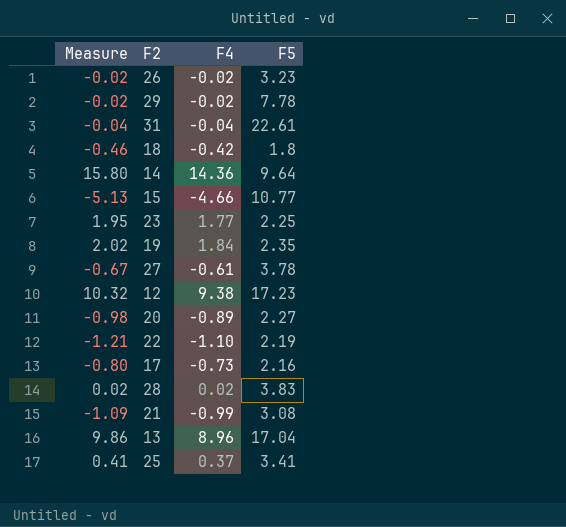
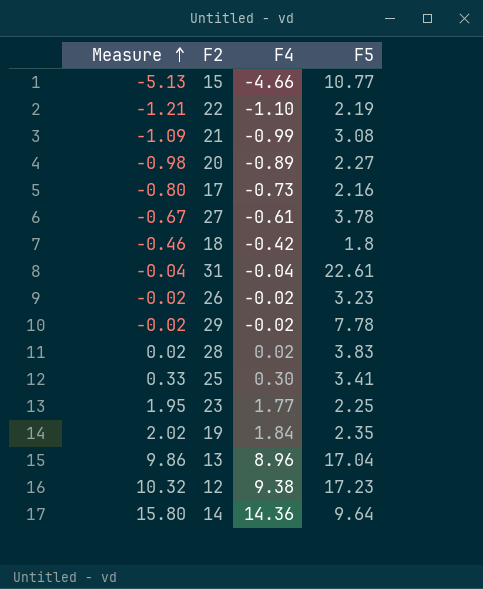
row order: none -> Measure ascending
25 | Measure: 0.41 -> 0.33
25 | F4: 0.37 -> 0.30

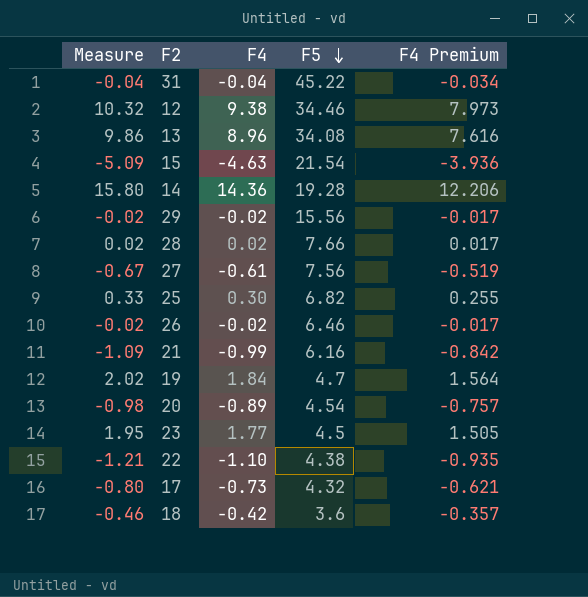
row order: Measure ascending -> F5 descending
column F4 Premium | formula: none -> [F4] * 0.85
31 | F5: 22.61 -> 45.22
12 | F5: 17.23 -> 34.46
13 | F5: 17.04 -> 34.08
15 | Measure: -5.13 -> -5.09
15 | F4: -4.66 -> -4.63
15 | F5: 10.77 -> 21.54
14 | F5: 9.64 -> 19.28
29 | F5: 7.78 -> 15.56
28 | F5: 3.83 -> 7.66
27 | F5: 3.78 -> 7.56
25 | F5: 3.41 -> 6.82
26 | F5: 3.23 -> 6.46
21 | F5: 3.08 -> 6.16
19 | F5: 2.35 -> 4.7
20 | F5: 2.27 -> 4.54
23 | F5: 2.25 -> 4.5
22 | F5: 2.19 -> 4.38
17 | F5: 2.16 -> 4.32
18 | F5: 1.8 -> 3.6

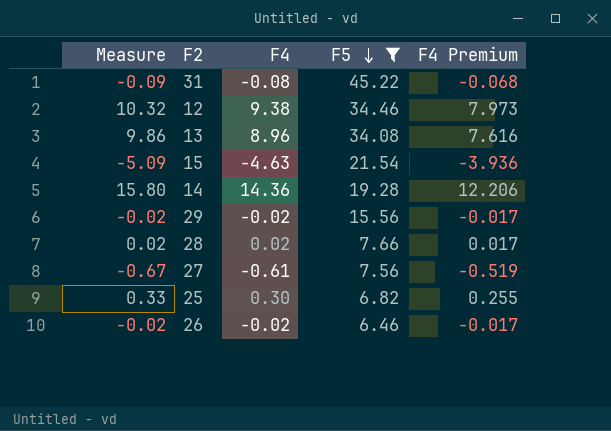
filter: none -> F5 >= 6.46
31 | Measure: -0.04 -> -0.09
31 | F4: -0.04 -> -0.08
31 | F4 Premium: -0.034 -> -0.068

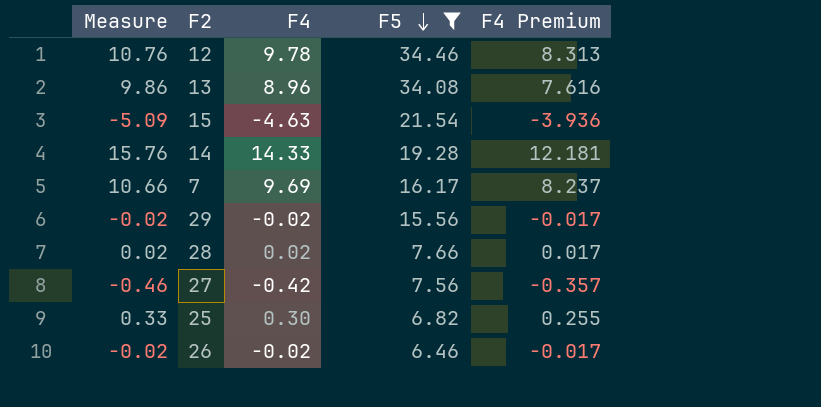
row 31: -0.09 | -0.08 | 45.22 | -0.068 -> none
12 | Measure: 10.32 -> 10.76
12 | F4: 9.38 -> 9.78
12 | F4 Premium: 7.973 -> 8.313
14 | Measure: 15.80 -> 15.76
14 | F4: 14.36 -> 14.33
14 | F4 Premium: 12.206 -> 12.181
row 7: none -> 10.66 | 9.69 | 16.17 | 8.237
27 | Measure: -0.67 -> -0.46
27 | F4: -0.61 -> -0.42
27 | F4 Premium: -0.519 -> -0.357

